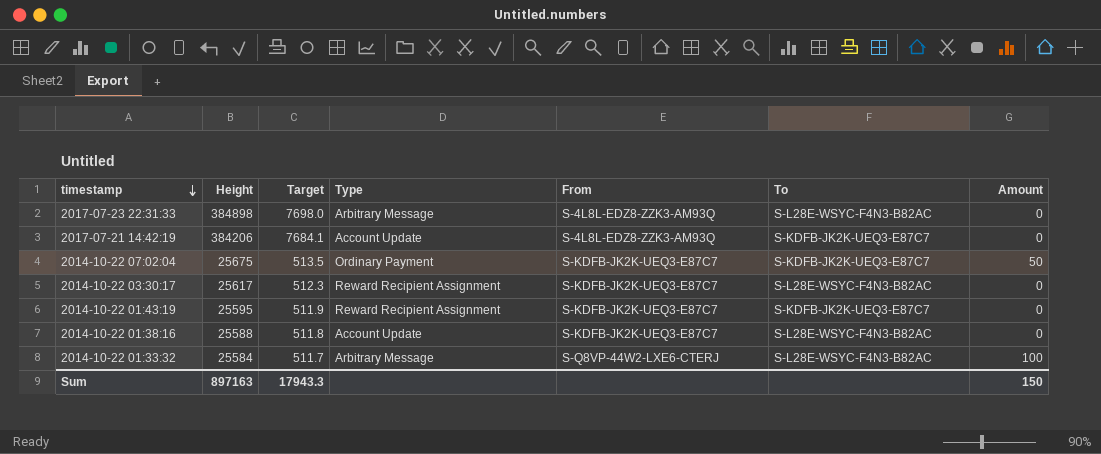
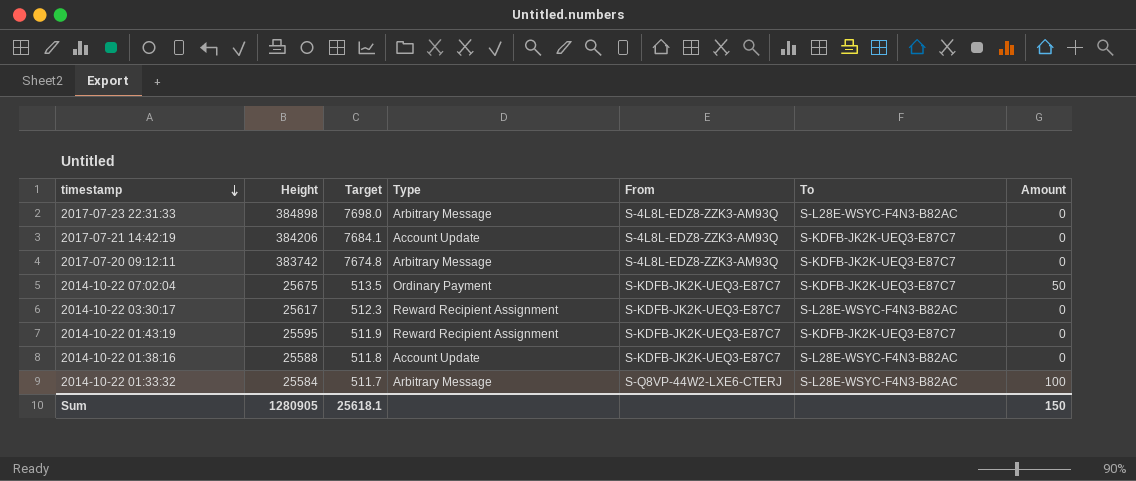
row 2017-07-20 09:12:11: none -> 383742 | 7674.8 | Arbitrary Message | S-4L8L-EDZ8-ZZK3-AM93Q | S-KDFB-JK2K-UEQ3-E87C7 | 0
Sum | Height: 897163 -> 1280905
Sum | Target: 17943.3 -> 25618.1

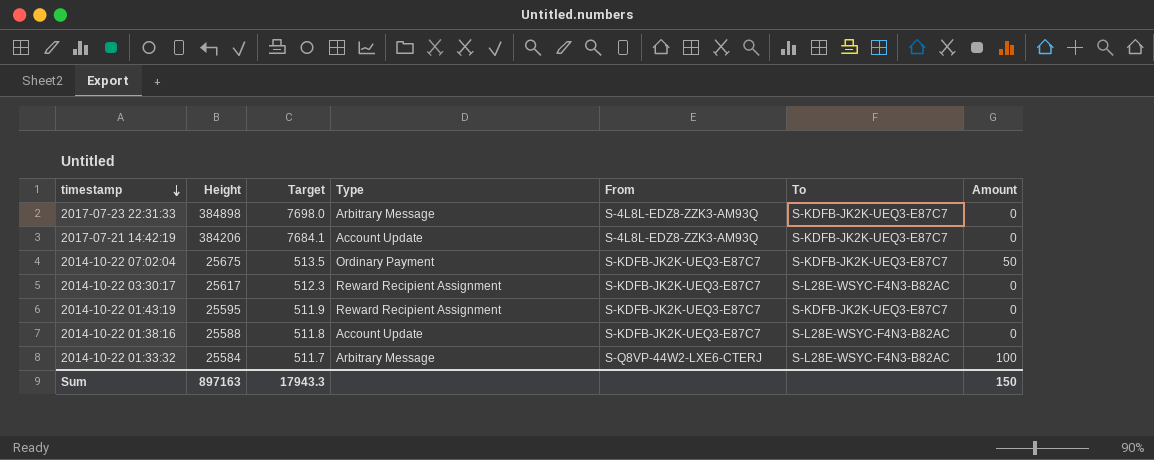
row 2017-07-20 09:12:11: 383742 | 7674.8 | Arbitrary Message | S-4L8L-EDZ8-ZZK3-AM93Q | S-KDFB-JK2K-UEQ3-E87C7 | 0 -> none
2017-07-23 22:31:33 | To: S-L28E-WSYC-F4N3-B82AC -> S-KDFB-JK2K-UEQ3-E87C7
Sum | Height: 1280905 -> 897163
Sum | Target: 25618.1 -> 17943.3

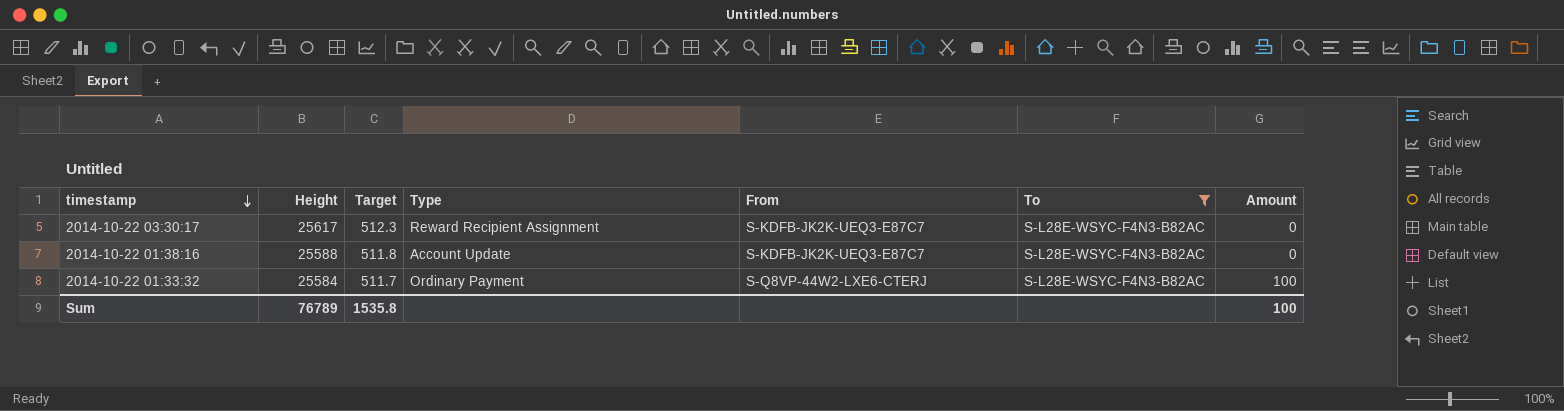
filter: none -> To = S-L28E-WSYC-F4N3-B82AC
2014-10-22 01:33:32 | Type: Arbitrary Message -> Ordinary Payment
Sum | Height: 897163 -> 76789
Sum | Target: 17943.3 -> 1535.8
Sum | Amount: 150 -> 100

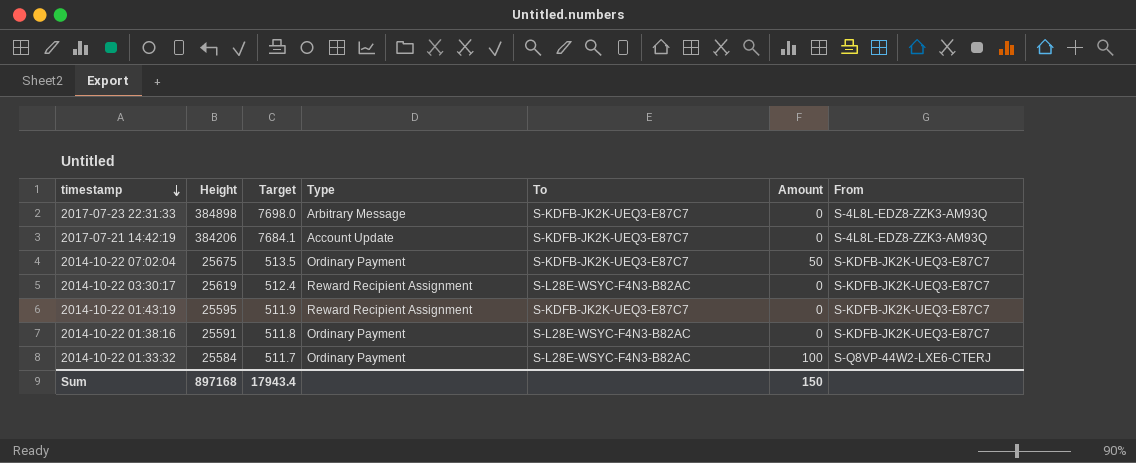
filter: To = S-L28E-WSYC-F4N3-B82AC -> none
column From | position: 5 -> 7
2014-10-22 03:30:17 | Height: 25617 -> 25619
2014-10-22 03:30:17 | Target: 512.3 -> 512.4
2014-10-22 01:38:16 | Height: 25588 -> 25591
2014-10-22 01:38:16 | Type: Account Update -> Ordinary Payment
Sum | Height: 76789 -> 897168
Sum | Target: 1535.8 -> 17943.4
Sum | Amount: 100 -> 150

